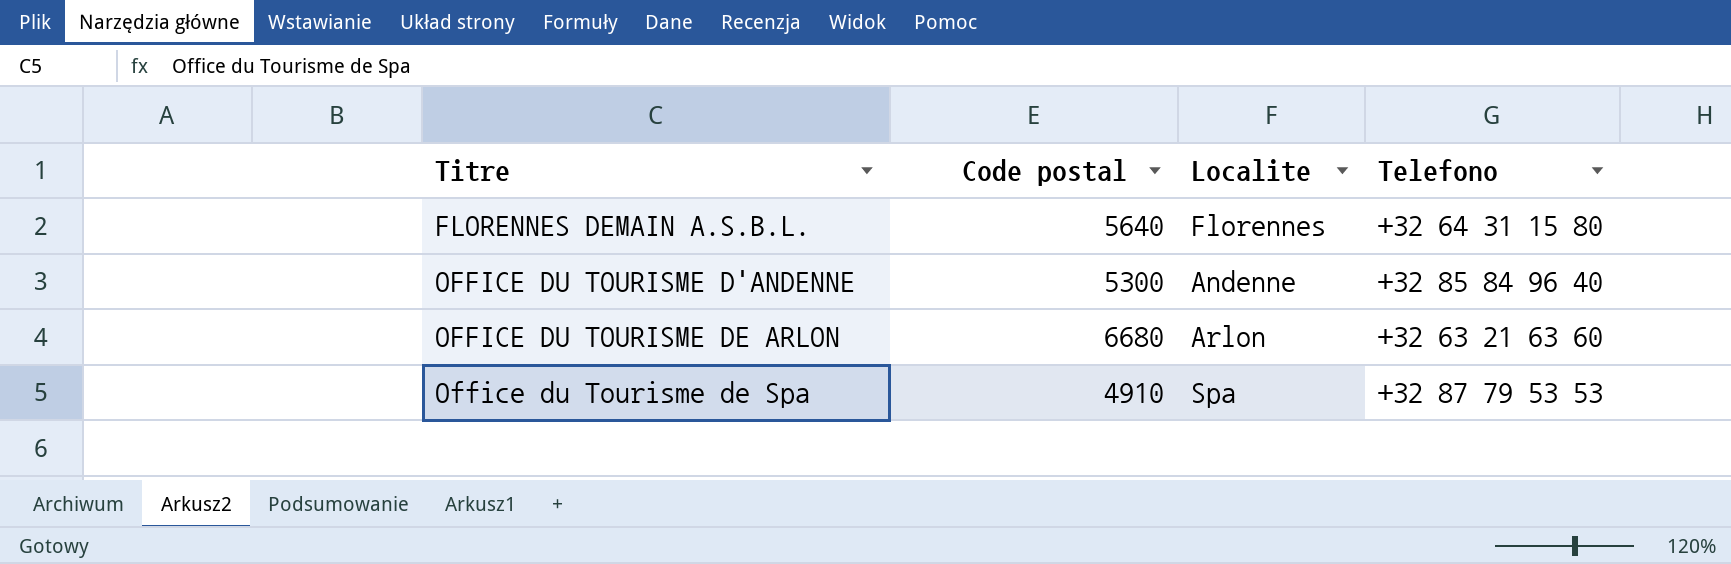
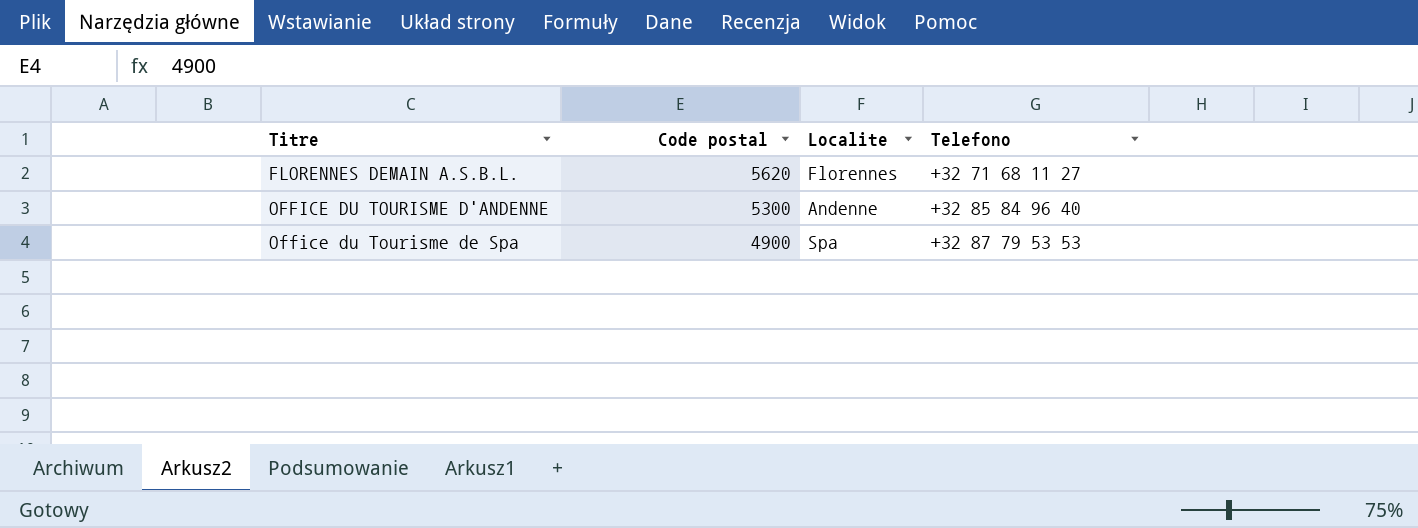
row OFFICE DU TOURISME DE ARLON: 6680 | Arlon | +32 63 21 63 60 -> none
FLORENNES DEMAIN A.S.B.L. | Code postal: 5640 -> 5620
FLORENNES DEMAIN A.S.B.L. | Telefono: +32 64 31 15 80 -> +32 71 68 11 27
Office du Tourisme de Spa | Code postal: 4910 -> 4900

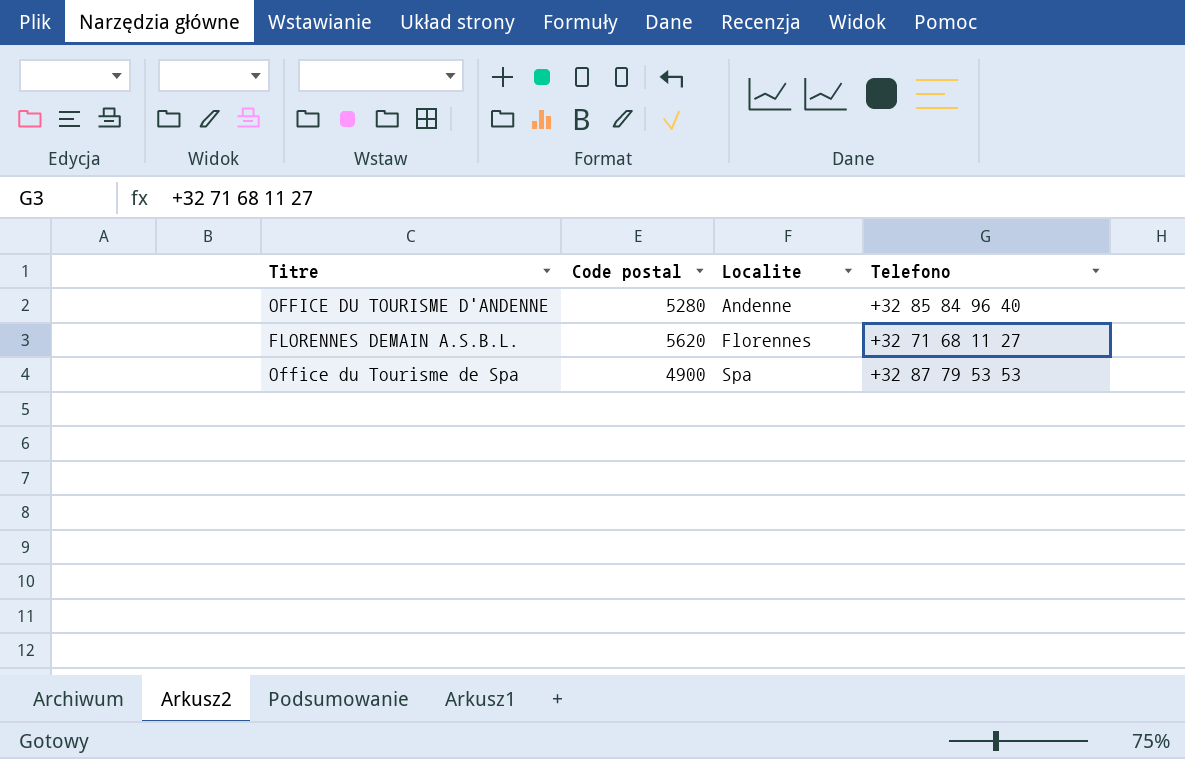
row order: Titre ascending -> Localite ascending
OFFICE DU TOURISME D'ANDENNE | Code postal: 5300 -> 5280

